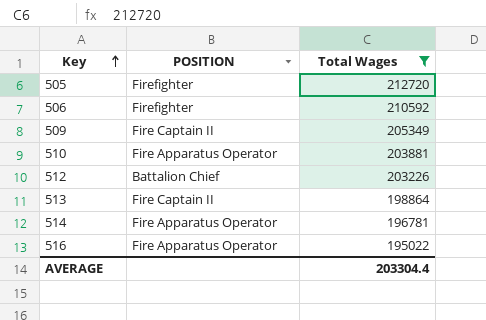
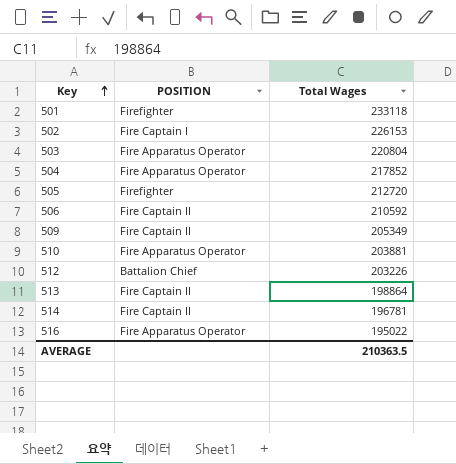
filter: Total Wages <= 212720 -> none
506 | POSITION: Firefighter -> Fire Captain II
514 | POSITION: Fire Apparatus Operator -> Fire Captain II
AVERAGE | Total Wages: 203304.4 -> 210363.5

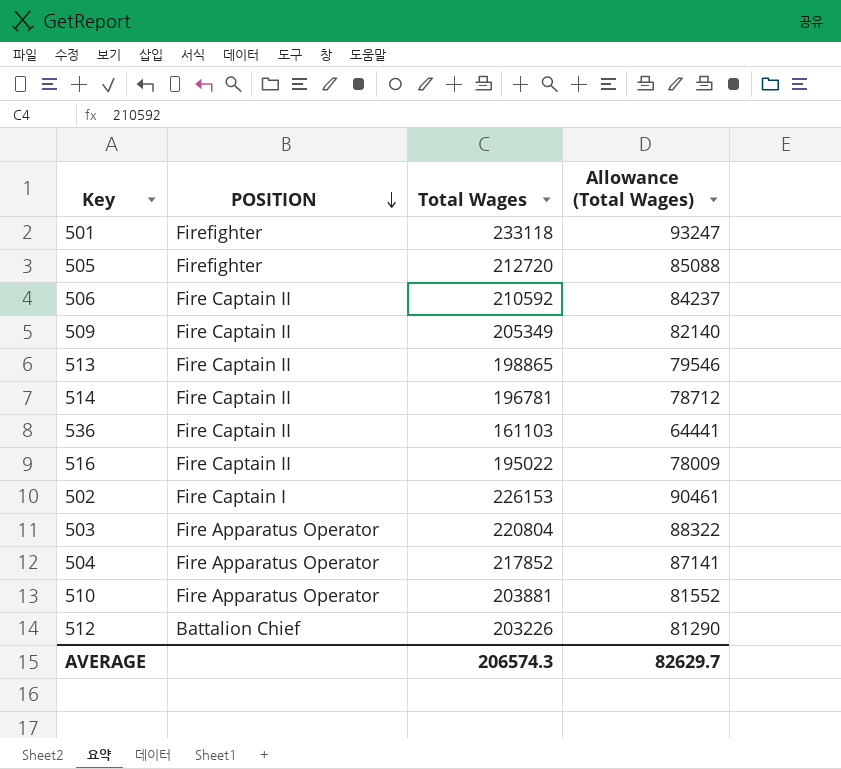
row order: Key ascending -> POSITION descending
column Allowance (Total Wages) | formula: none -> [Total Wages] * 0.4
513 | Total Wages: 198864 -> 198865
row 536: none -> Fire Captain II | 161103 | 64441
516 | POSITION: Fire Apparatus Operator -> Fire Captain II
AVERAGE | Total Wages: 210363.5 -> 206574.3

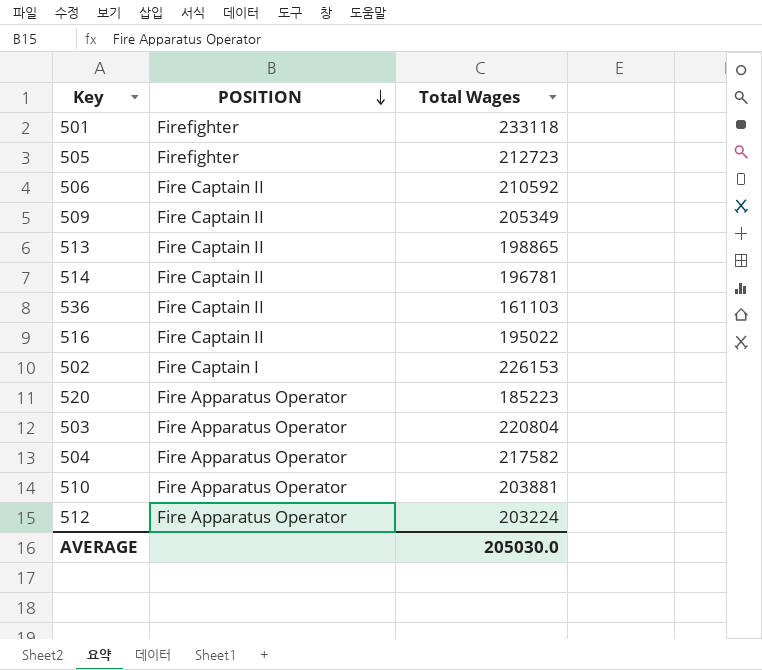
column Allowance (Total Wages) | formula: [Total Wages] * 0.4 -> none
505 | Total Wages: 212720 -> 212723
row 520: none -> Fire Apparatus Operator | 185223
504 | Total Wages: 217852 -> 217582
512 | POSITION: Battalion Chief -> Fire Apparatus Operator
512 | Total Wages: 203226 -> 203224
AVERAGE | Total Wages: 206574.3 -> 205030.0

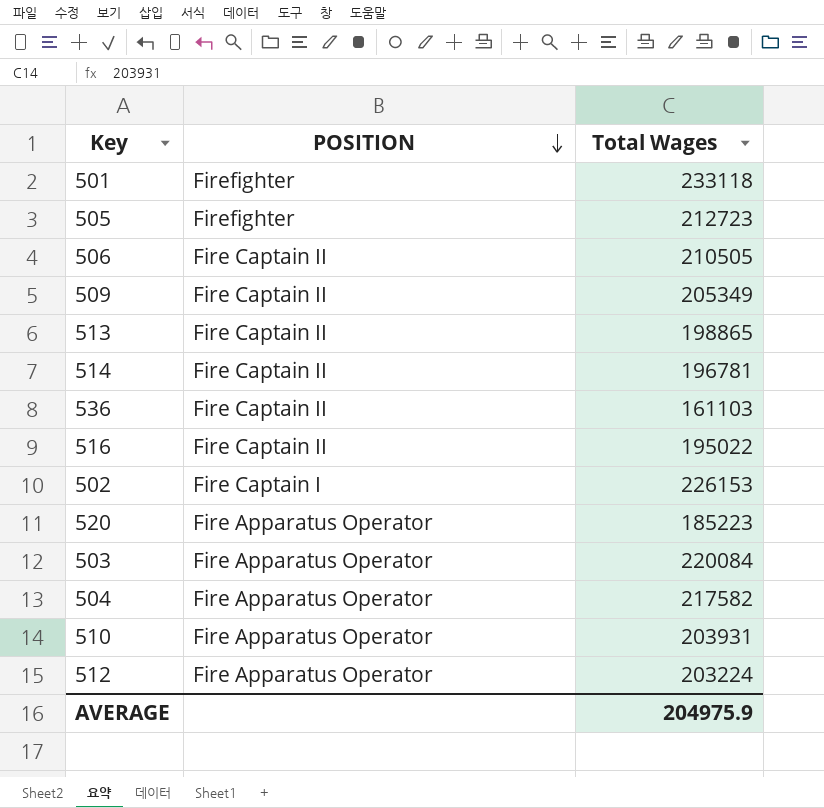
506 | Total Wages: 210592 -> 210505
503 | Total Wages: 220804 -> 220084
510 | Total Wages: 203881 -> 203931
AVERAGE | Total Wages: 205030.0 -> 204975.9

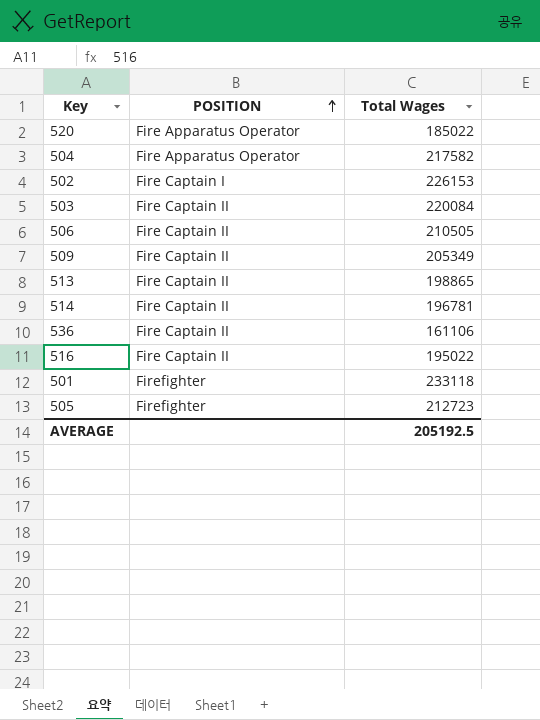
row order: POSITION descending -> POSITION ascending
row 510: Fire Apparatus Operator | 203931 -> none
row 512: Fire Apparatus Operator | 203224 -> none
520 | Total Wages: 185223 -> 185022
503 | POSITION: Fire Apparatus Operator -> Fire Captain II
536 | Total Wages: 161103 -> 161106
AVERAGE | Total Wages: 204975.9 -> 205192.5

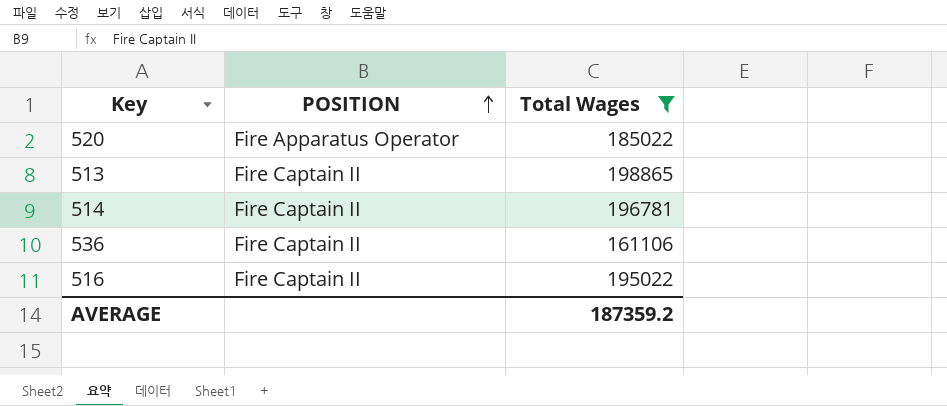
filter: none -> Total Wages <= 198865
AVERAGE | Total Wages: 205192.5 -> 187359.2

